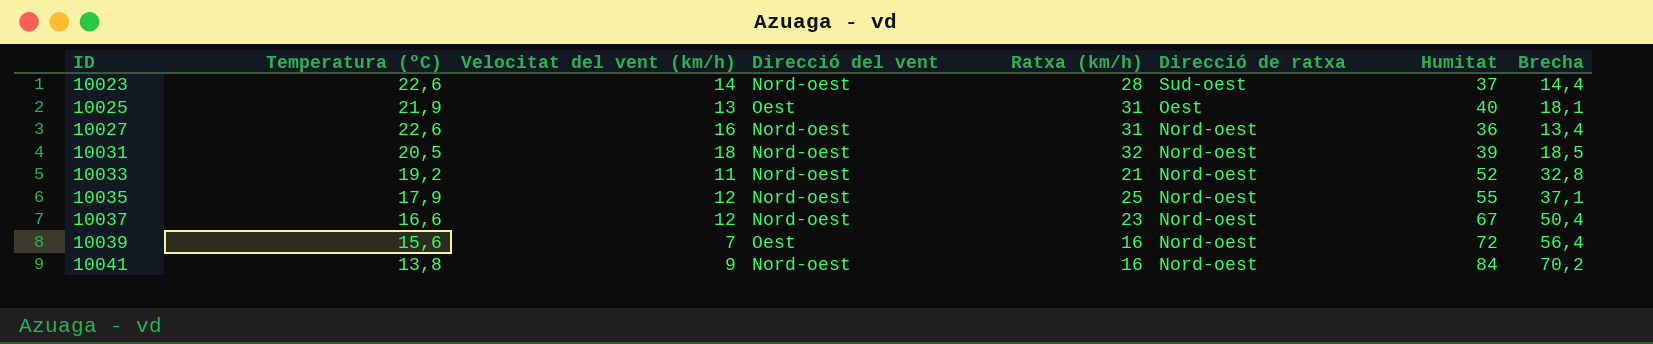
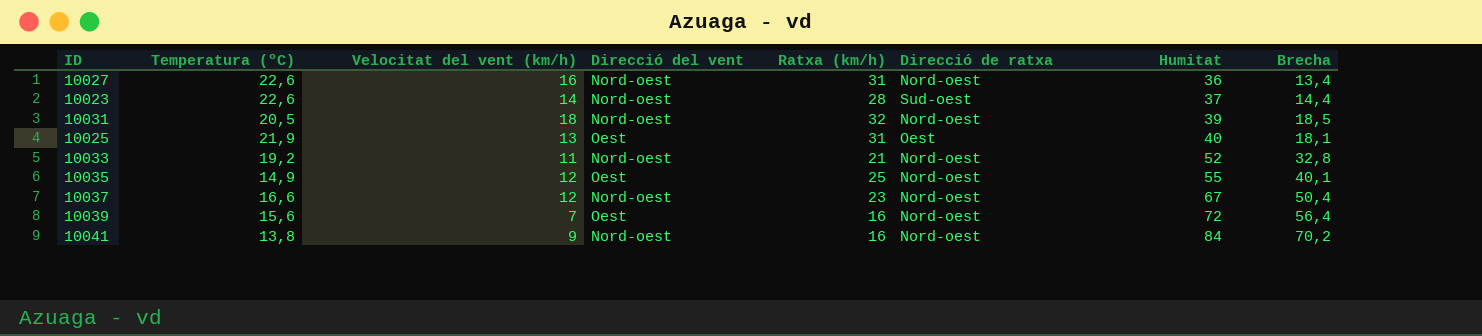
row order: ID ascending -> Humitat ascending
10035 | Temperatura (ºC): 17,9 -> 14,9
10035 | Direcció del vent: Nord-oest -> Oest
10035 | Brecha: 37,1 -> 40,1

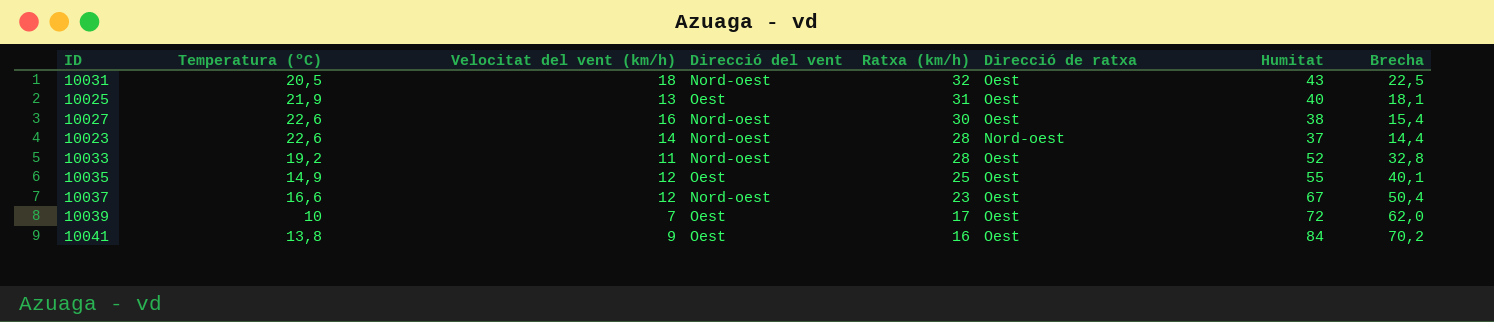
row order: Humitat ascending -> Ratxa (km/h) descending
10031 | Direcció de ratxa: Nord-oest -> Oest
10031 | Humitat: 39 -> 43
10031 | Brecha: 18,5 -> 22,5
10027 | Ratxa (km/h): 31 -> 30
10027 | Direcció de ratxa: Nord-oest -> Oest
10027 | Humitat: 36 -> 38
10027 | Brecha: 13,4 -> 15,4
10023 | Direcció de ratxa: Sud-oest -> Nord-oest
10033 | Ratxa (km/h): 21 -> 28
10033 | Direcció de ratxa: Nord-oest -> Oest
10035 | Direcció de ratxa: Nord-oest -> Oest
10037 | Direcció de ratxa: Nord-oest -> Oest
10039 | Temperatura (ºC): 15,6 -> 10
10039 | Ratxa (km/h): 16 -> 17
10039 | Direcció de ratxa: Nord-oest -> Oest
10039 | Brecha: 56,4 -> 62,0
10041 | Direcció del vent: Nord-oest -> Oest
10041 | Direcció de ratxa: Nord-oest -> Oest

